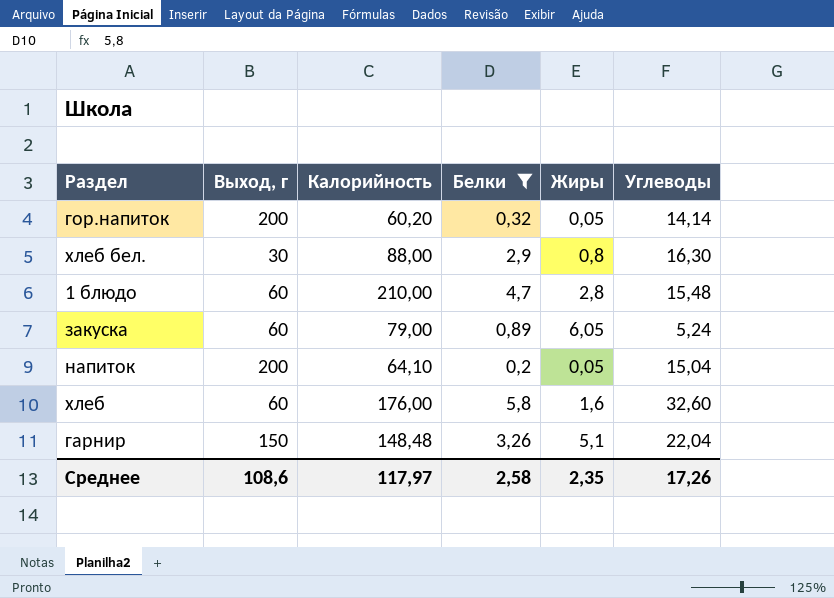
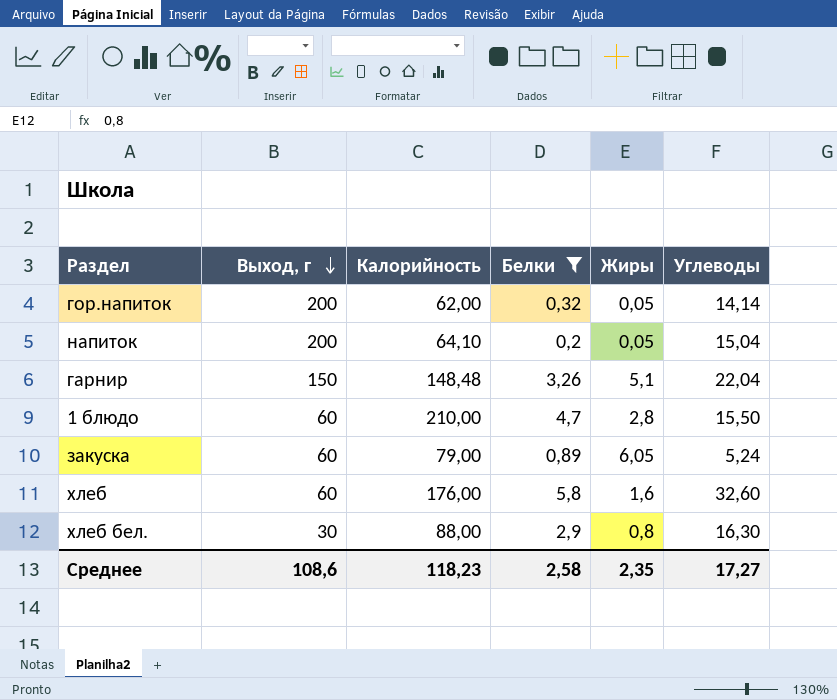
row order: none -> Выход, г descending
гор.напиток | Калорийность: 60,20 -> 62,00
1 блюдо | Углеводы: 15,48 -> 15,50
Среднее | Калорийность: 117,97 -> 118,23
Среднее | Углеводы: 17,26 -> 17,27

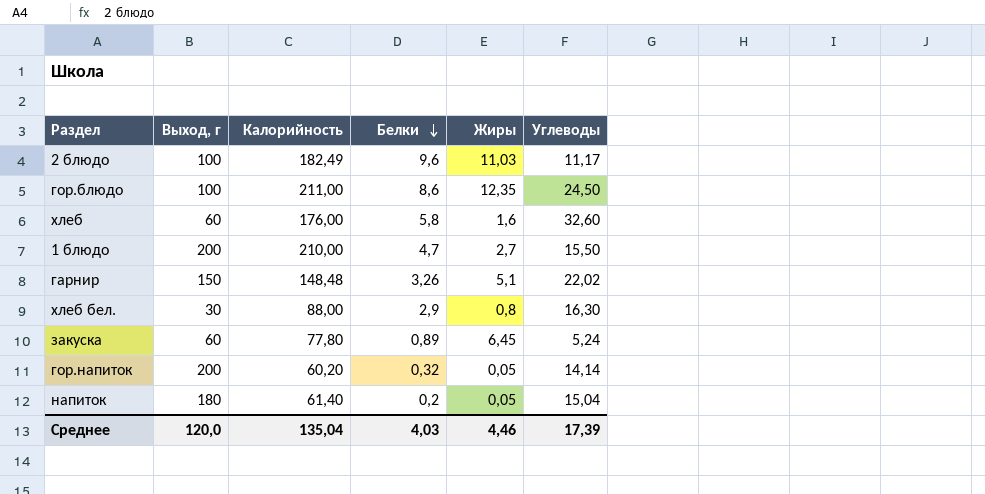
filter: Белки <= 5,8 -> none
row order: Выход, г descending -> Белки descending
1 блюдо | Выход, г: 60 -> 200
1 блюдо | Жиры: 2,8 -> 2,7
гарнир | Углеводы: 22,04 -> 22,02
закуска | Калорийность: 79,00 -> 77,80
закуска | Жиры: 6,05 -> 6,45
гор.напиток | Калорийность: 62,00 -> 60,20
напиток | Выход, г: 200 -> 180
напиток | Калорийность: 64,10 -> 61,40
Среднее | Выход, г: 108,6 -> 120,0
Среднее | Калорийность: 118,23 -> 135,04
Среднее | Белки: 2,58 -> 4,03
Среднее | Жиры: 2,35 -> 4,46
Среднее | Углеводы: 17,27 -> 17,39

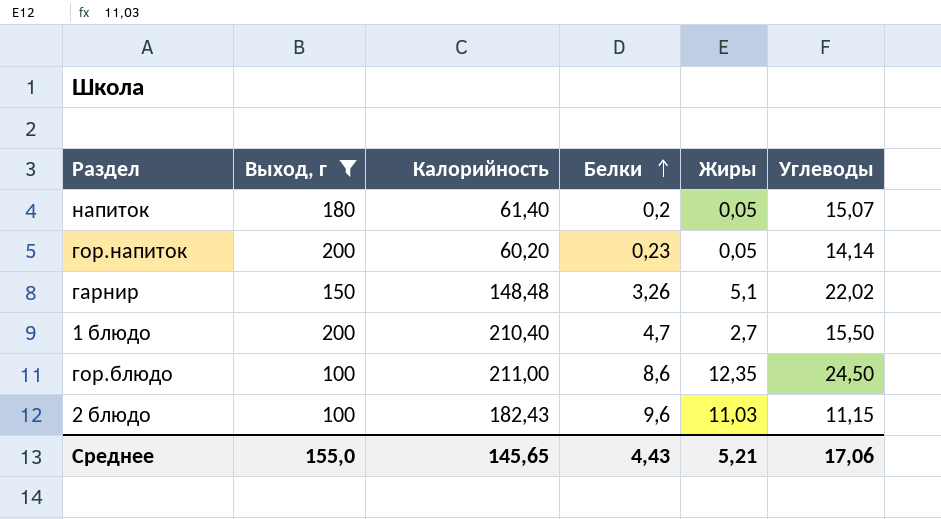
filter: none -> Выход, г >= 100
row order: Белки descending -> Белки ascending
напиток | Углеводы: 15,04 -> 15,07
гор.напиток | Белки: 0,32 -> 0,23
1 блюдо | Калорийность: 210,00 -> 210,40
2 блюдо | Калорийность: 182,49 -> 182,43
2 блюдо | Углеводы: 11,17 -> 11,15
Среднее | Выход, г: 120,0 -> 155,0
Среднее | Калорийность: 135,04 -> 145,65
Среднее | Белки: 4,03 -> 4,43
Среднее | Жиры: 4,46 -> 5,21
Среднее | Углеводы: 17,39 -> 17,06

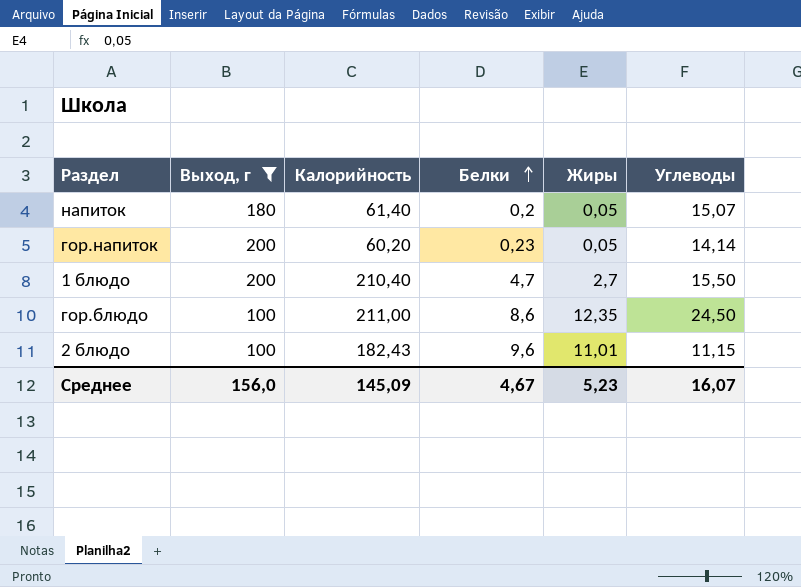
row гарнир: 150 | 148,48 | 3,26 | 5,1 | 22,02 -> none
2 блюдо | Жиры: 11,03 -> 11,01
Среднее | Выход, г: 155,0 -> 156,0
Среднее | Калорийность: 145,65 -> 145,09
Среднее | Белки: 4,43 -> 4,67
Среднее | Жиры: 5,21 -> 5,23
Среднее | Углеводы: 17,06 -> 16,07

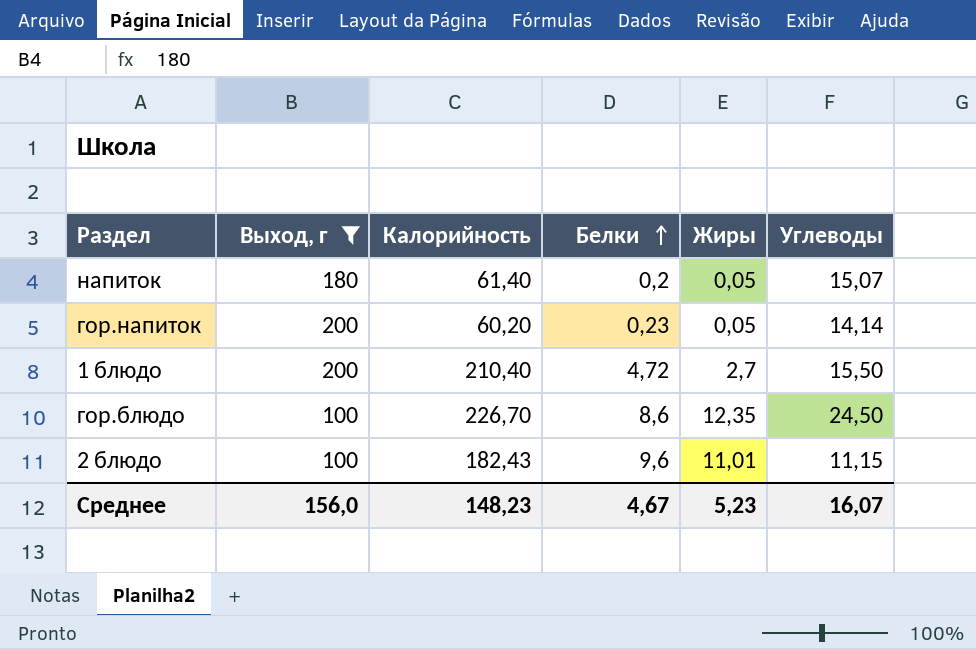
1 блюдо | Белки: 4,7 -> 4,72
гор.блюдо | Калорийность: 211,00 -> 226,70
Среднее | Калорийность: 145,09 -> 148,23

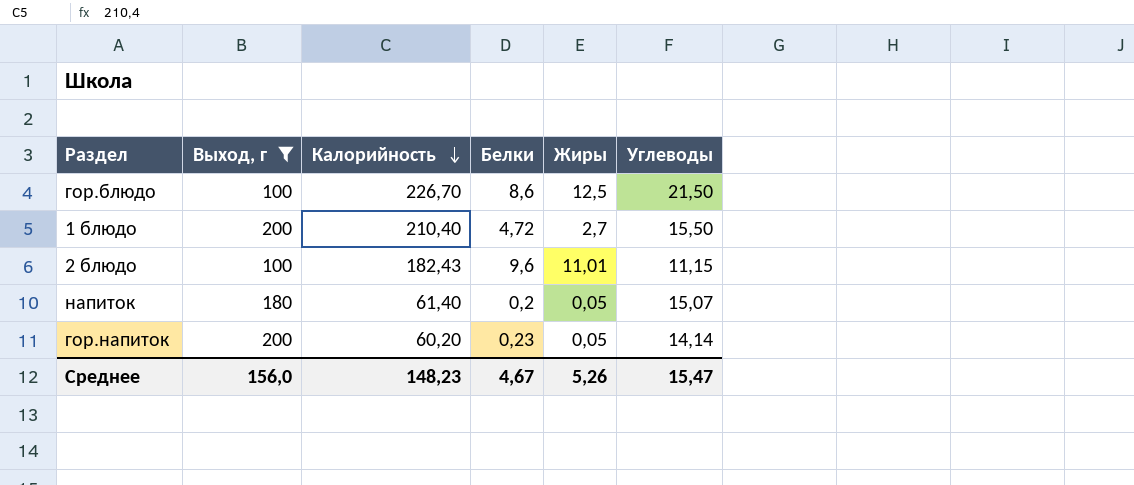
row order: Белки ascending -> Калорийность descending
гор.блюдо | Жиры: 12,35 -> 12,5
гор.блюдо | Углеводы: 24,50 -> 21,50
Среднее | Жиры: 5,23 -> 5,26
Среднее | Углеводы: 16,07 -> 15,47

